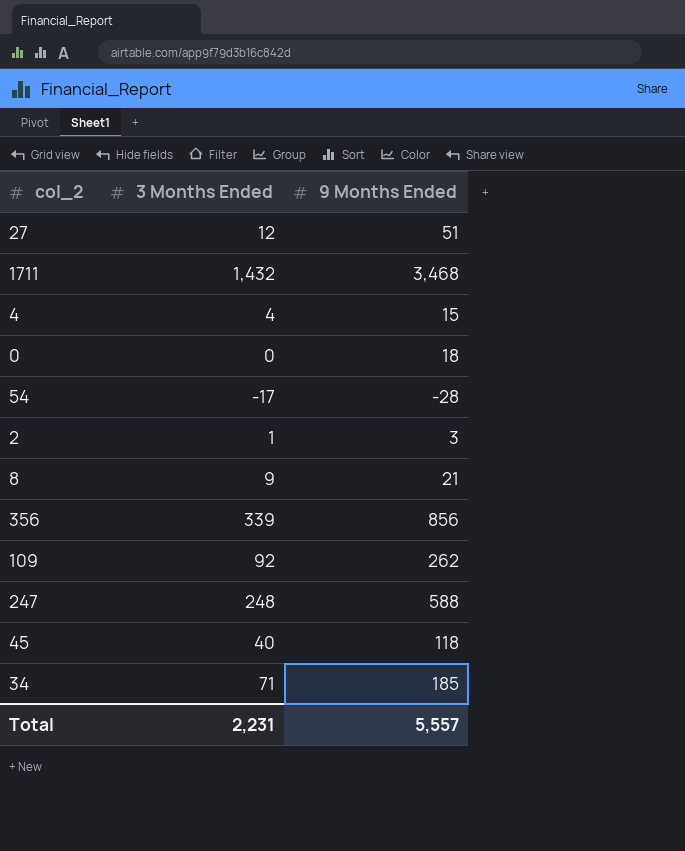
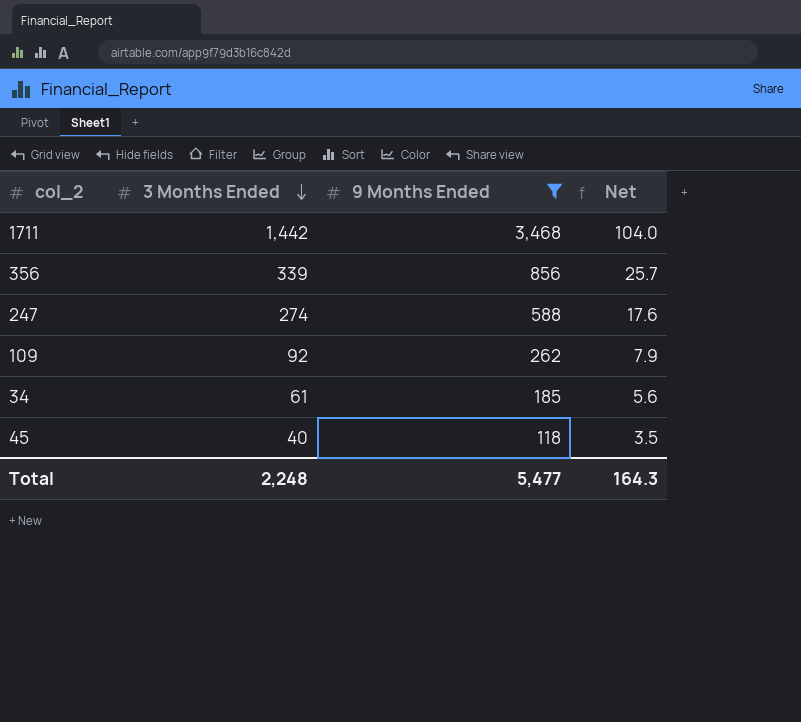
filter: none -> 9 Months Ended >= 118
row order: none -> 3 Months Ended descending
column Net | formula: none -> [9 Months Ended] * 0.03
1711 | 3 Months Ended: 1,432 -> 1,442
247 | 3 Months Ended: 248 -> 274
34 | 3 Months Ended: 71 -> 61
Total | 3 Months Ended: 2,231 -> 2,248
Total | 9 Months Ended: 5,557 -> 5,477

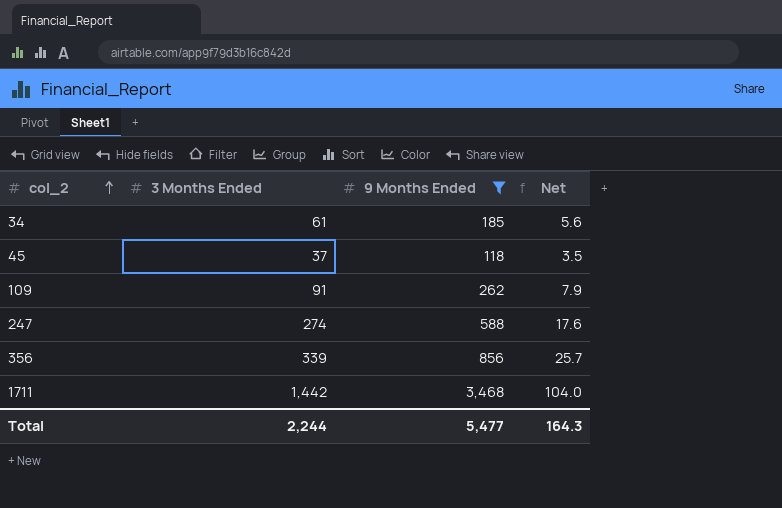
row order: 3 Months Ended descending -> col_2 ascending
45 | 3 Months Ended: 40 -> 37
109 | 3 Months Ended: 92 -> 91
Total | 3 Months Ended: 2,248 -> 2,244

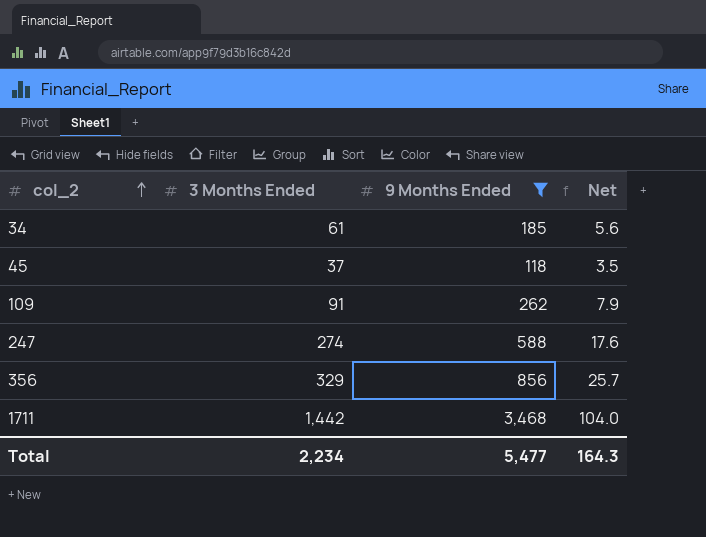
356 | 3 Months Ended: 339 -> 329
Total | 3 Months Ended: 2,244 -> 2,234

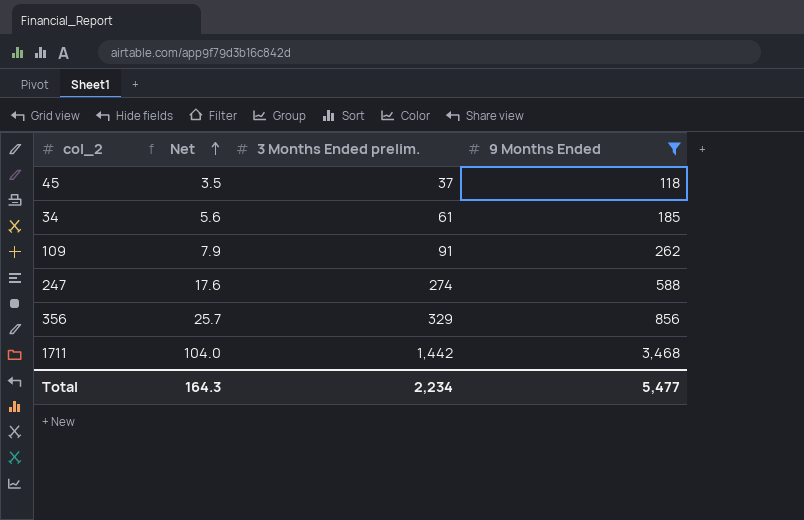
row order: col_2 ascending -> Net ascending
column Net | position: 4 -> 2
column name: 3 Months Ended -> 3 Months Ended prelim.

